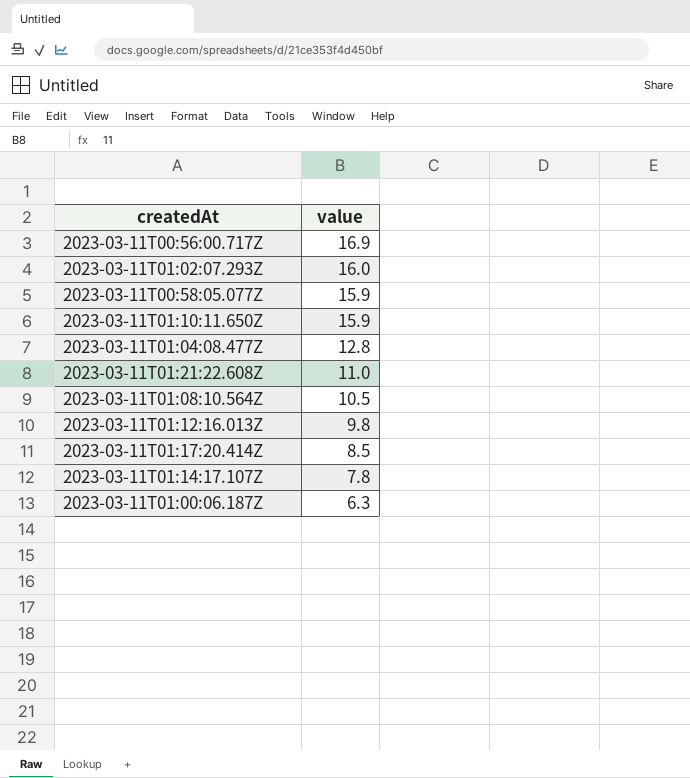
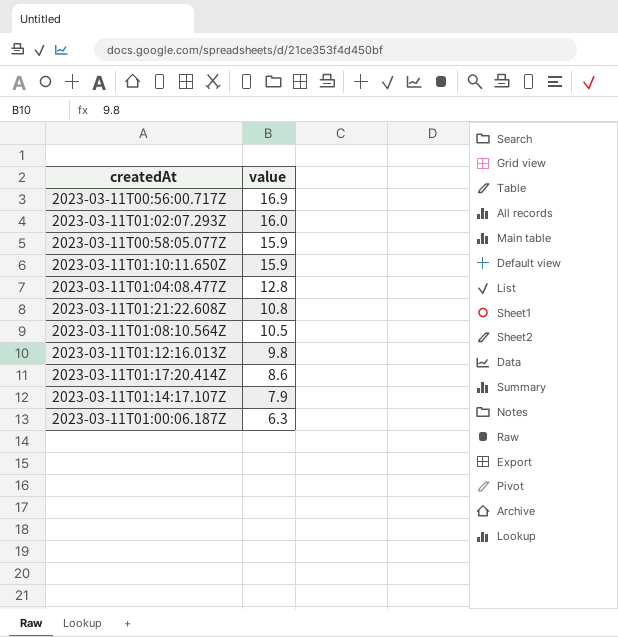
2023-03-11T01:21:22.608Z | value: 11.0 -> 10.8
2023-03-11T01:17:20.414Z | value: 8.5 -> 8.6
2023-03-11T01:14:17.107Z | value: 7.8 -> 7.9

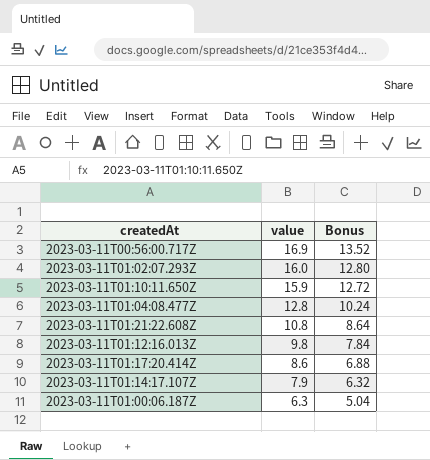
column Bonus | formula: none -> [value] * 0.8
row 2023-03-11T00:58:05.077Z: 15.9 -> none
row 2023-03-11T01:08:10.564Z: 10.5 -> none

